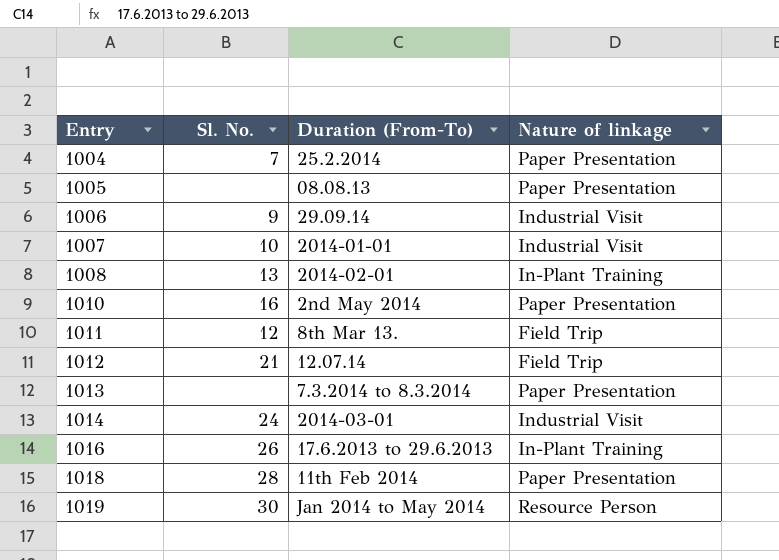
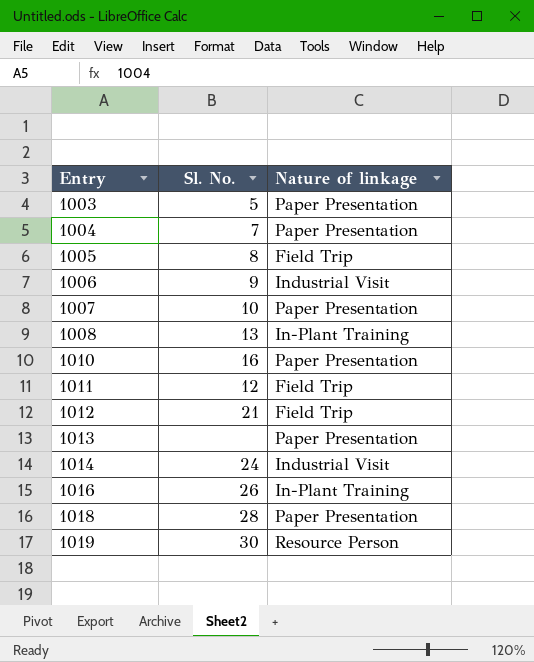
column Duration (From-To) | position: 3 -> none
row 1003: none -> 5 | Paper Presentation
1005 | Sl. No.: none -> 8
1005 | Nature of linkage: Paper Presentation -> Field Trip
1007 | Nature of linkage: Industrial Visit -> Paper Presentation

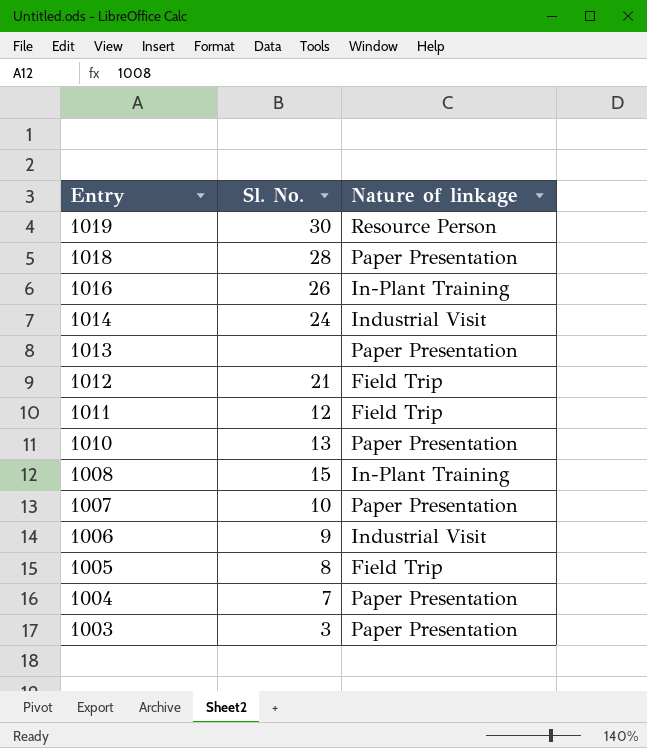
row order: Entry ascending -> Entry descending
1010 | Sl. No.: 16 -> 13
1008 | Sl. No.: 13 -> 15
1003 | Sl. No.: 5 -> 3

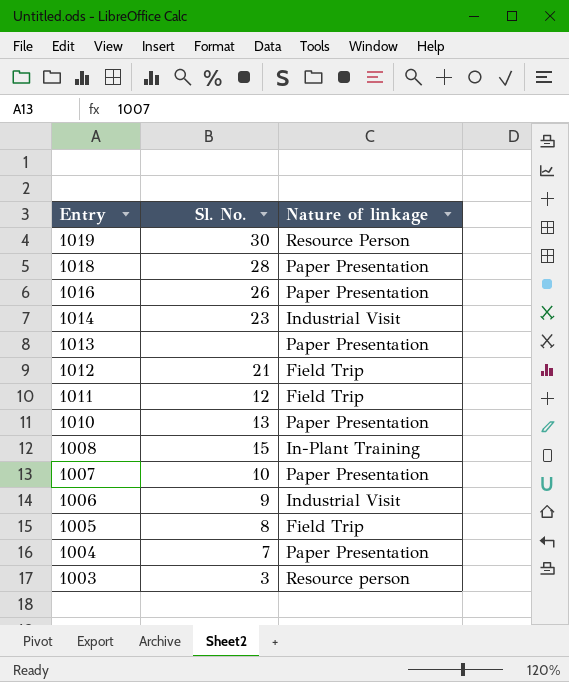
1016 | Nature of linkage: In-Plant Training -> Paper Presentation
1014 | Sl. No.: 24 -> 23
1003 | Nature of linkage: Paper Presentation -> Resource person

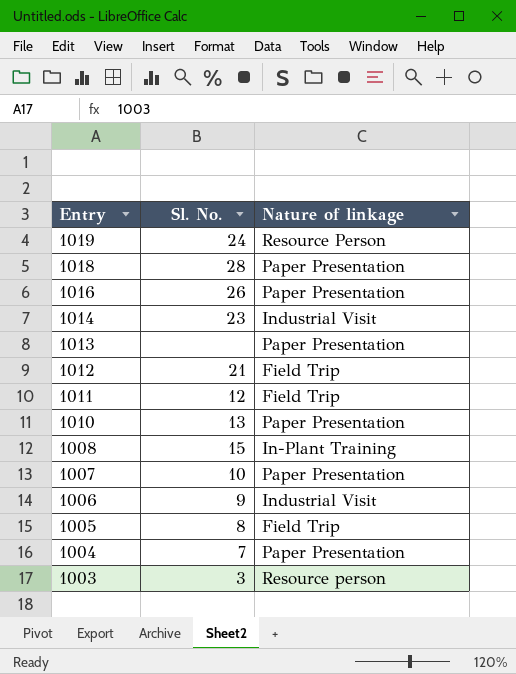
1019 | Sl. No.: 30 -> 24

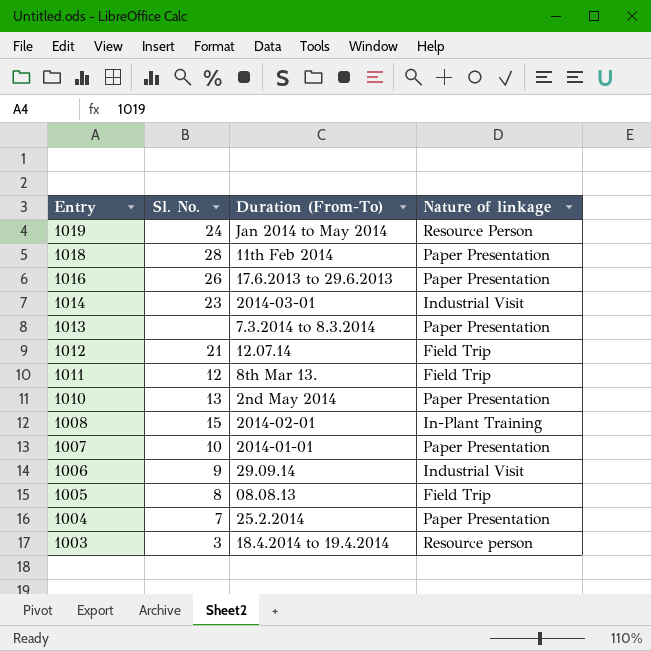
column Duration (From-To) | position: none -> 3

